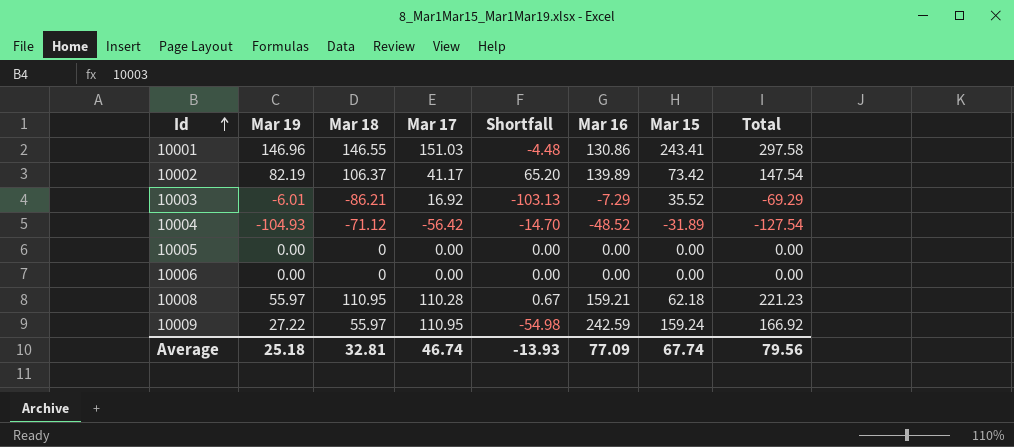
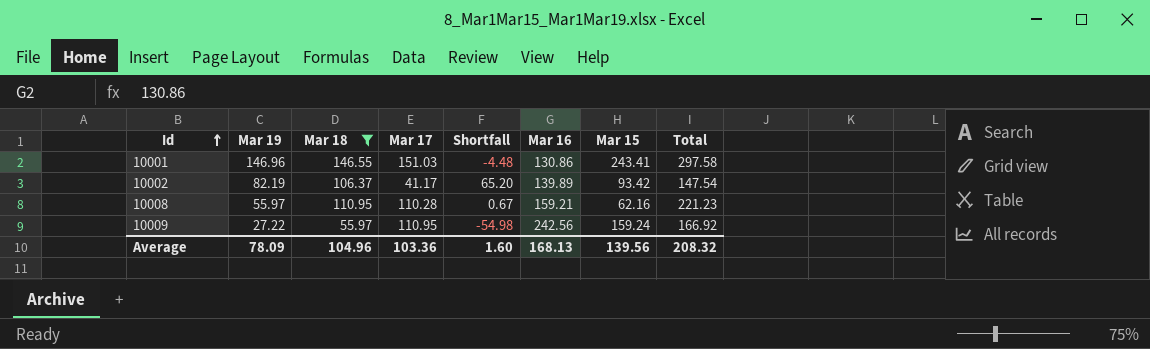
filter: none -> Mar 18 >= 55.97
10002 | Mar 15: 73.42 -> 93.42
10008 | Mar 15: 62.18 -> 62.16
10009 | Mar 16: 242.59 -> 242.56
Average | Mar 19: 25.18 -> 78.09
Average | Mar 18: 32.81 -> 104.96
Average | Mar 17: 46.74 -> 103.36
Average | Shortfall: -13.93 -> 1.60
Average | Mar 16: 77.09 -> 168.13
Average | Mar 15: 67.74 -> 139.56
Average | Total: 79.56 -> 208.32

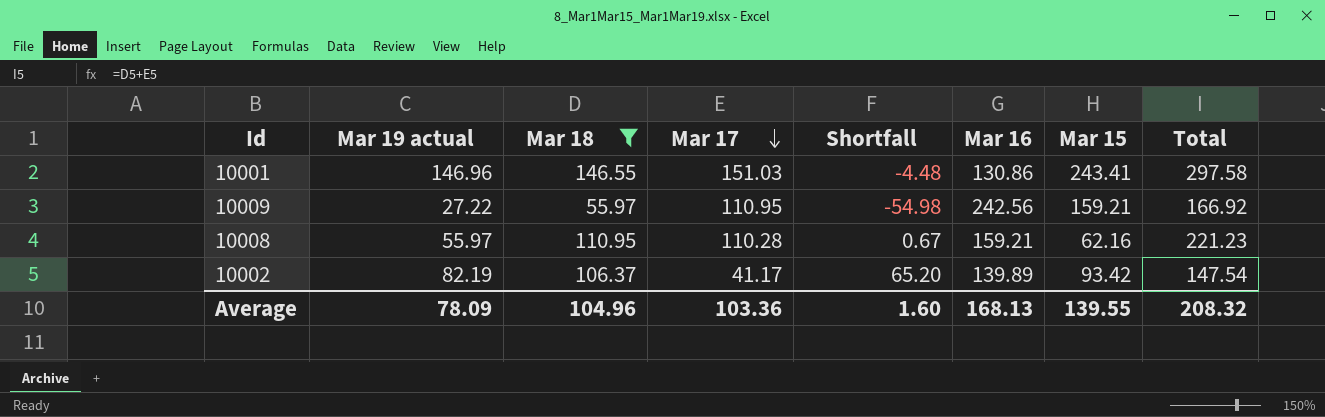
row order: Id ascending -> Mar 17 descending
column name: Mar 19 -> Mar 19 actual
10009 | Mar 15: 159.24 -> 159.21
Average | Mar 15: 139.56 -> 139.55

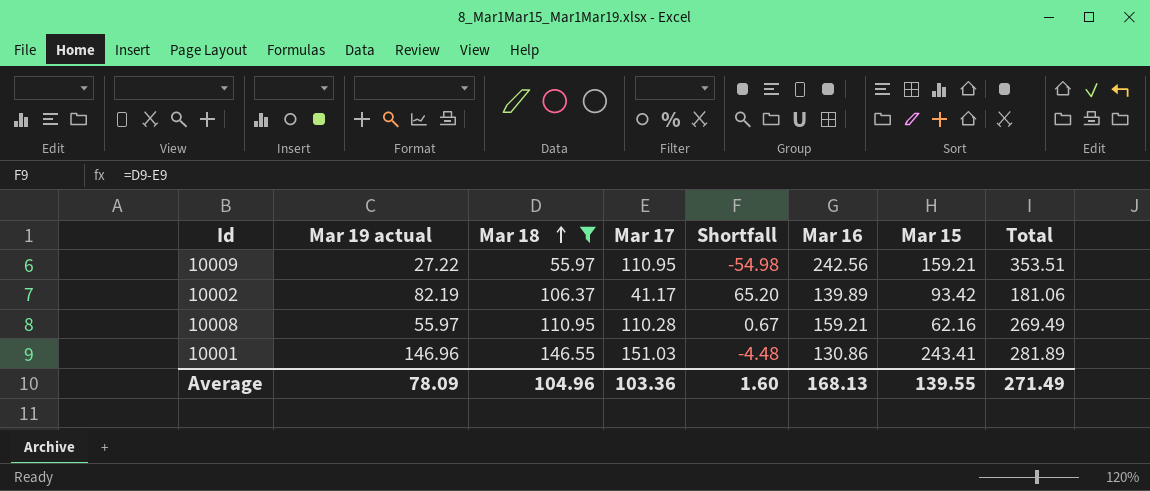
row order: Mar 17 descending -> Mar 18 ascending
column Total | formula: [Mar 18] + [Mar 17] -> [Mar 17] + [Mar 16]
Average | Total: 208.32 -> 271.49

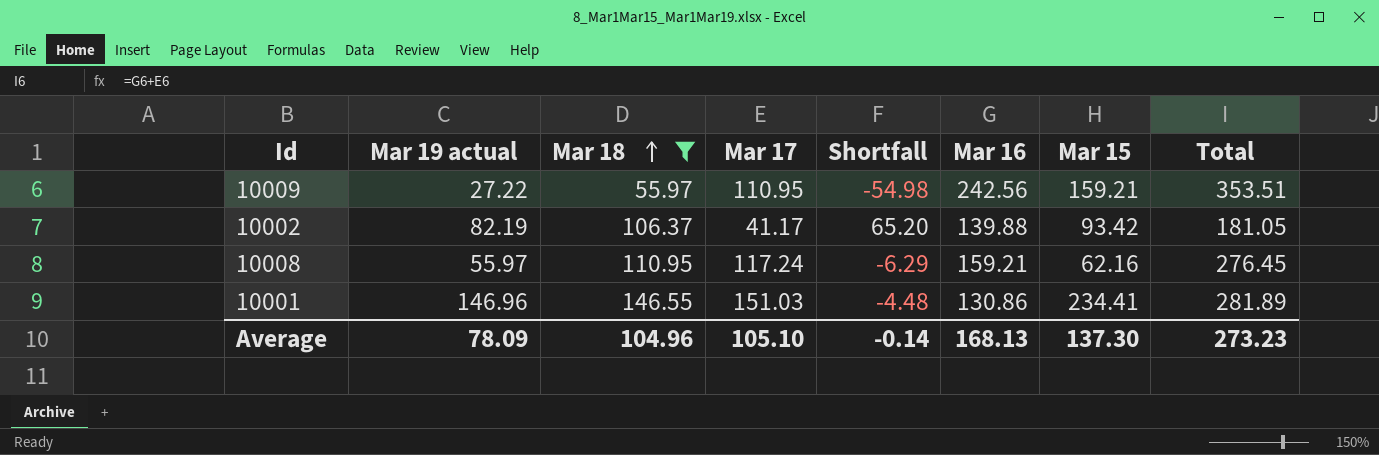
10002 | Mar 16: 139.89 -> 139.88
10002 | Total: 181.06 -> 181.05
10008 | Mar 17: 110.28 -> 117.24
10008 | Shortfall: 0.67 -> -6.29
10008 | Total: 269.49 -> 276.45
10001 | Mar 15: 243.41 -> 234.41
Average | Mar 17: 103.36 -> 105.10
Average | Shortfall: 1.60 -> -0.14
Average | Mar 15: 139.55 -> 137.30
Average | Total: 271.49 -> 273.23

